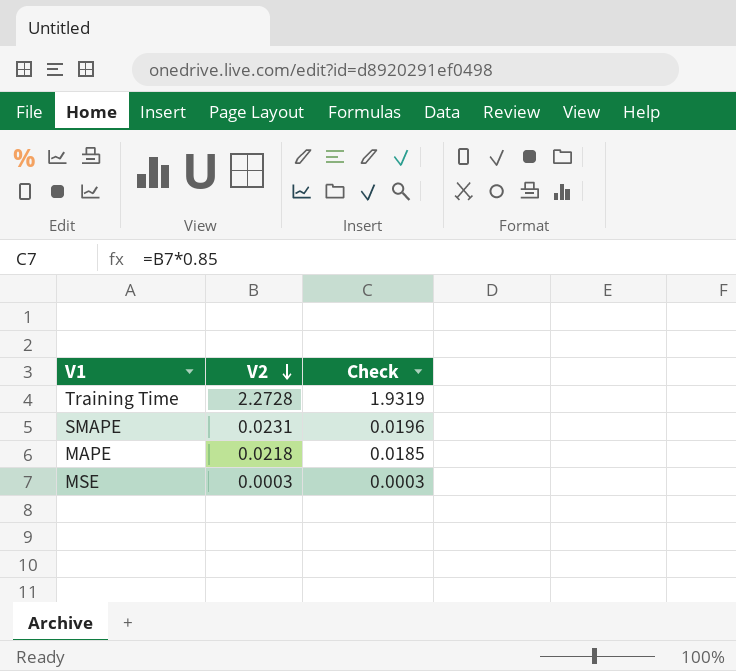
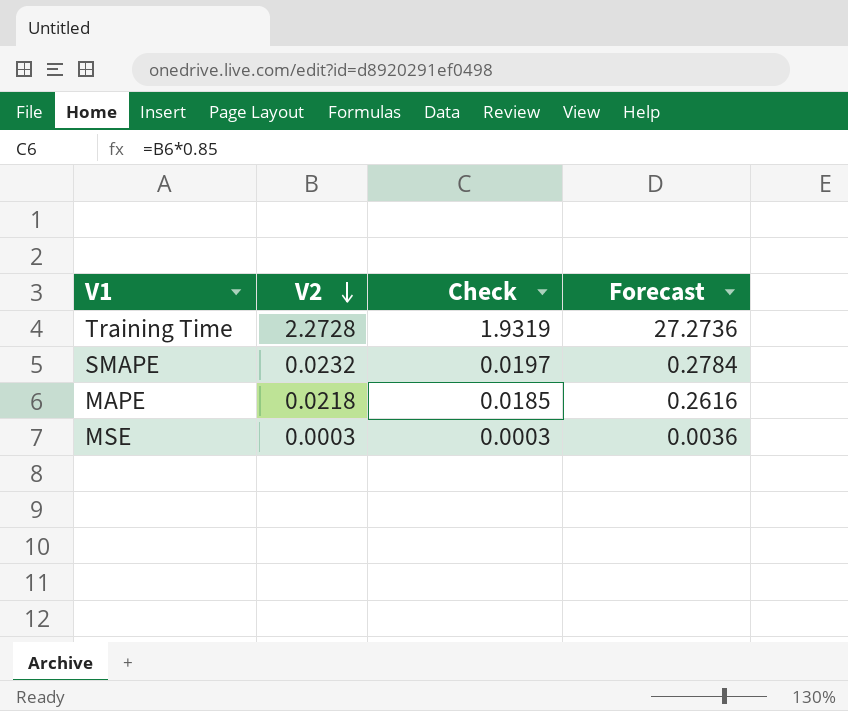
column Forecast | formula: none -> [V2] * 12
SMAPE | V2: 0.0231 -> 0.0232
SMAPE | Check: 0.0196 -> 0.0197

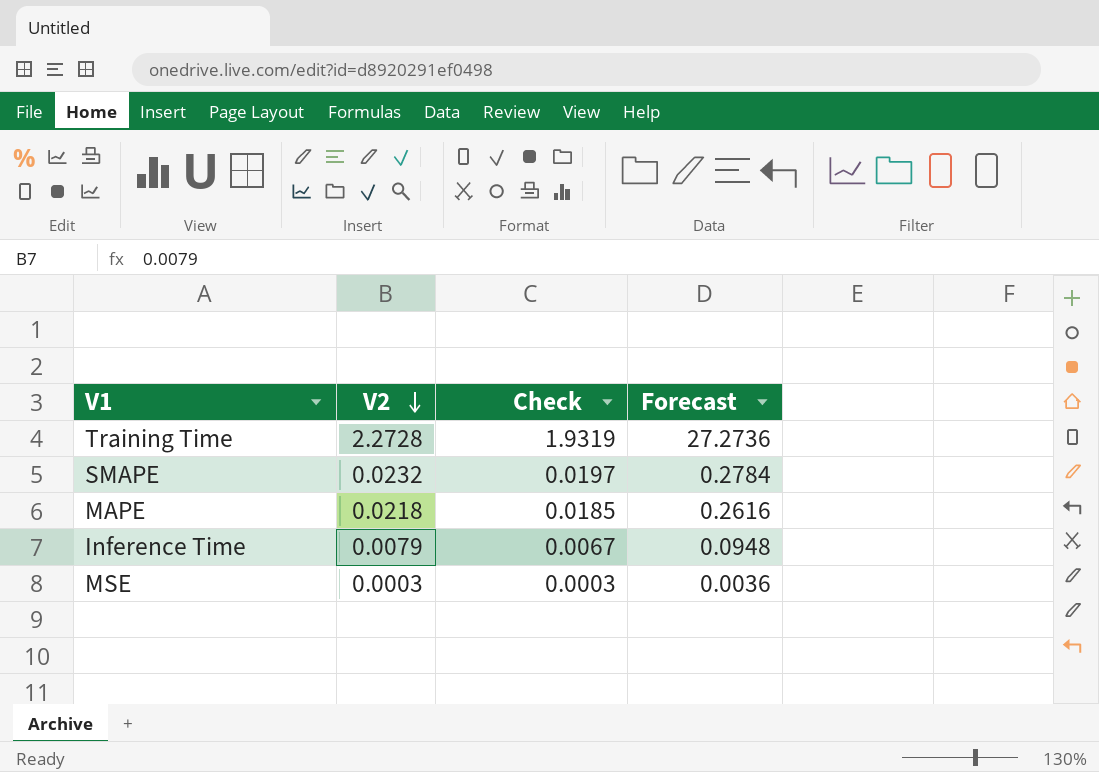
row Inference Time: none -> 0.0079 | 0.0067 | 0.0948

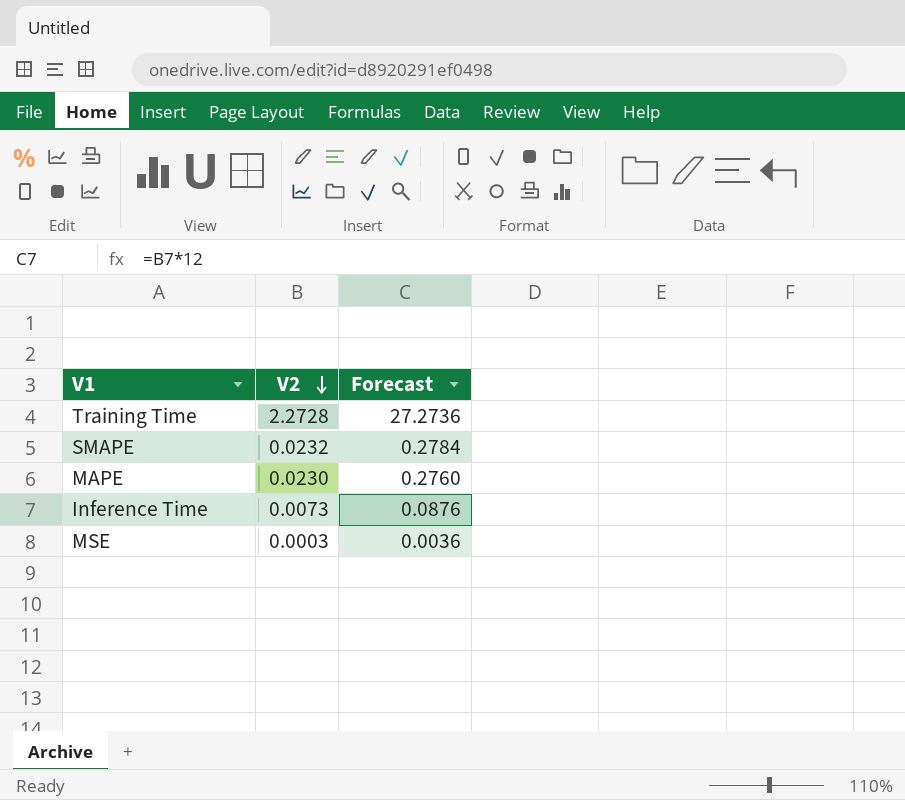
column Check | formula: [V2] * 0.85 -> none
MAPE | V2: 0.0218 -> 0.0230
MAPE | Forecast: 0.2616 -> 0.2760
Inference Time | V2: 0.0079 -> 0.0073
Inference Time | Forecast: 0.0948 -> 0.0876

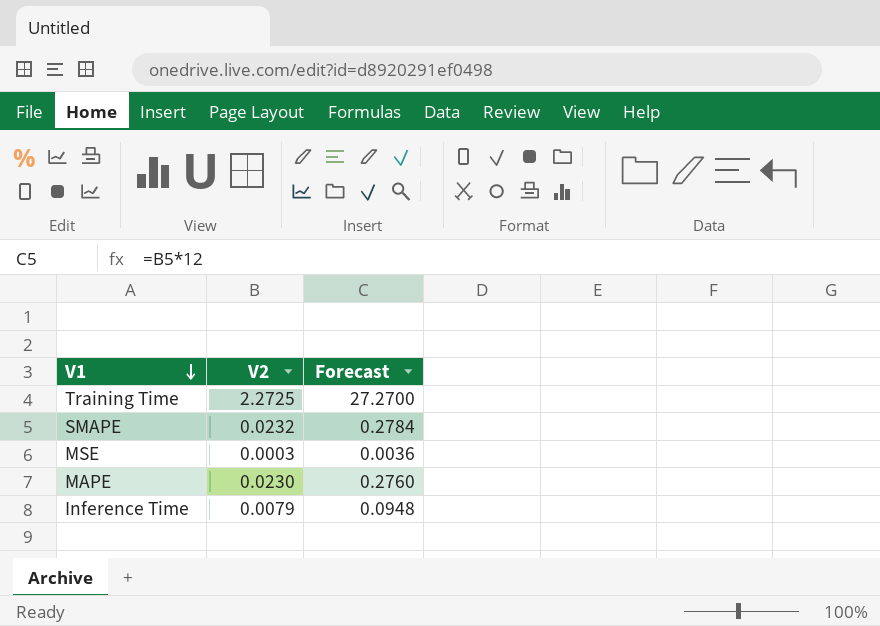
row order: V2 descending -> V1 descending
Training Time | V2: 2.2728 -> 2.2725
Training Time | Forecast: 27.2736 -> 27.2700
Inference Time | V2: 0.0073 -> 0.0079
Inference Time | Forecast: 0.0876 -> 0.0948

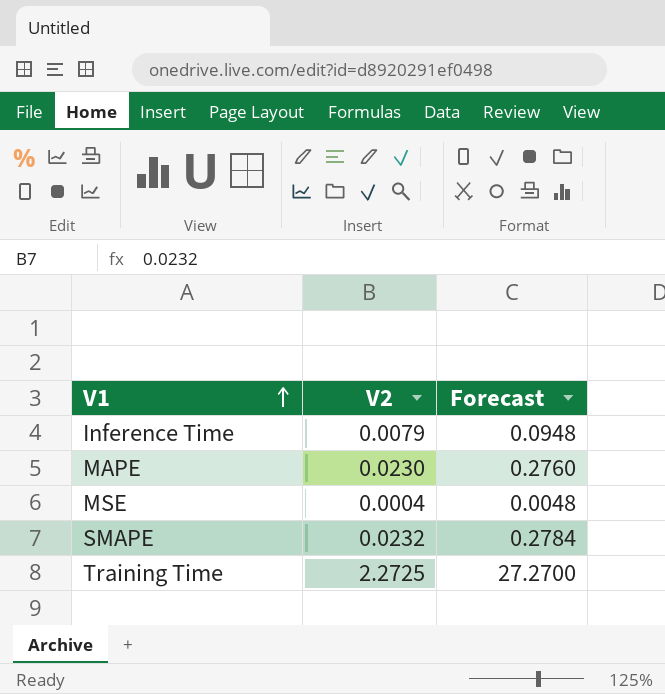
row order: V1 descending -> V1 ascending
MSE | V2: 0.0003 -> 0.0004
MSE | Forecast: 0.0036 -> 0.0048

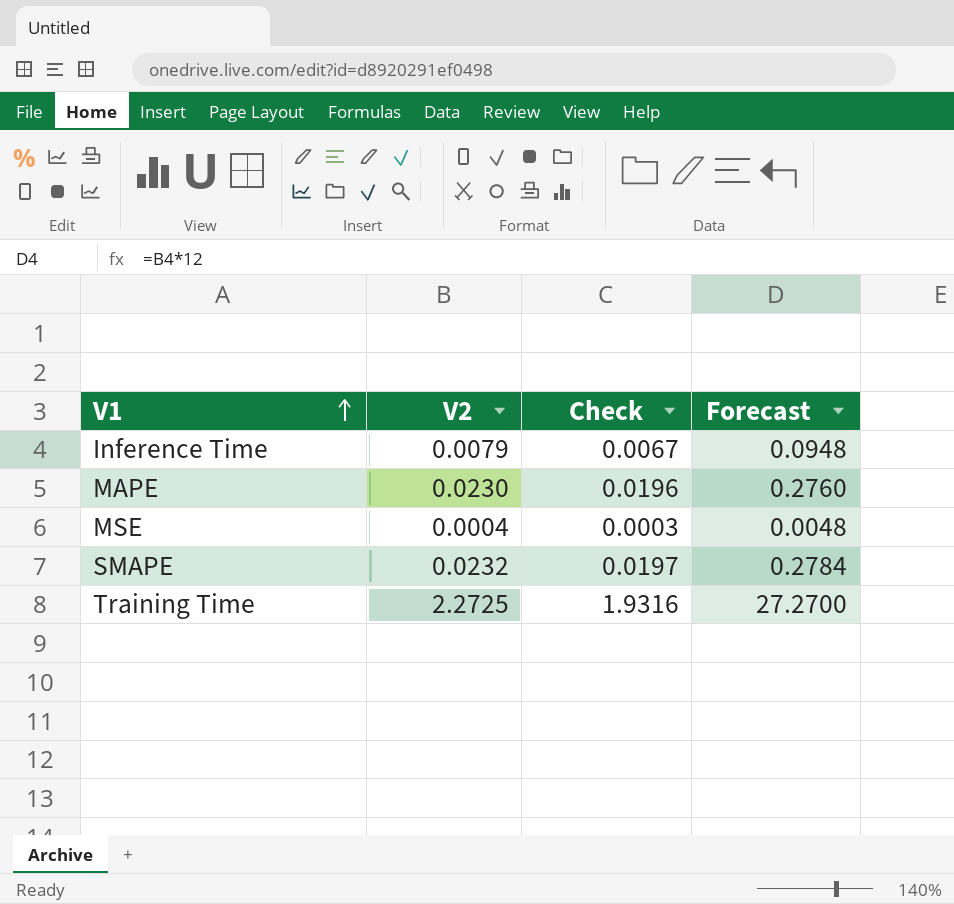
column Check | formula: none -> [V2] * 0.85

